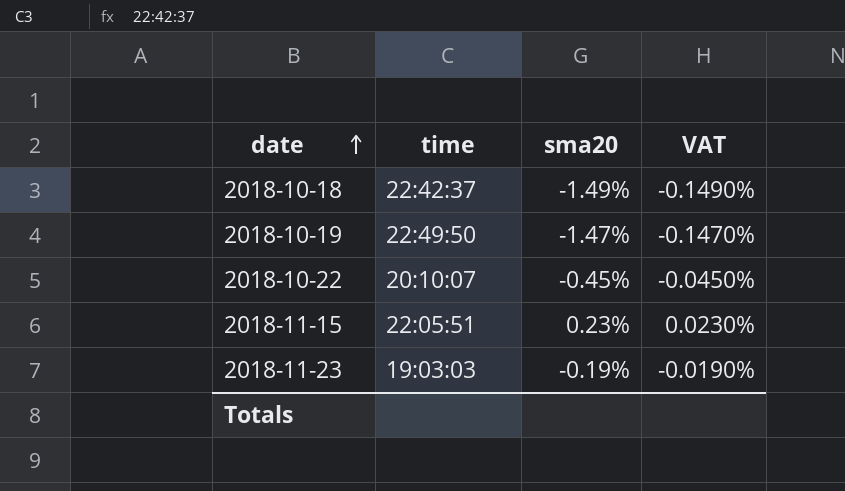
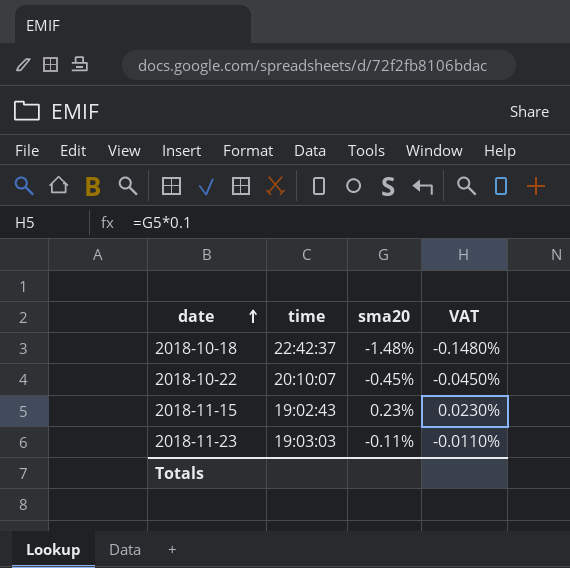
row 2018-10-19: 22:49:50 | -1.47% | -0.1470% -> none
2018-10-18 | sma20: -1.49% -> -1.48%
2018-10-18 | VAT: -0.1490% -> -0.1480%
2018-11-15 | time: 22:05:51 -> 19:02:43
2018-11-23 | sma20: -0.19% -> -0.11%
2018-11-23 | VAT: -0.0190% -> -0.0110%

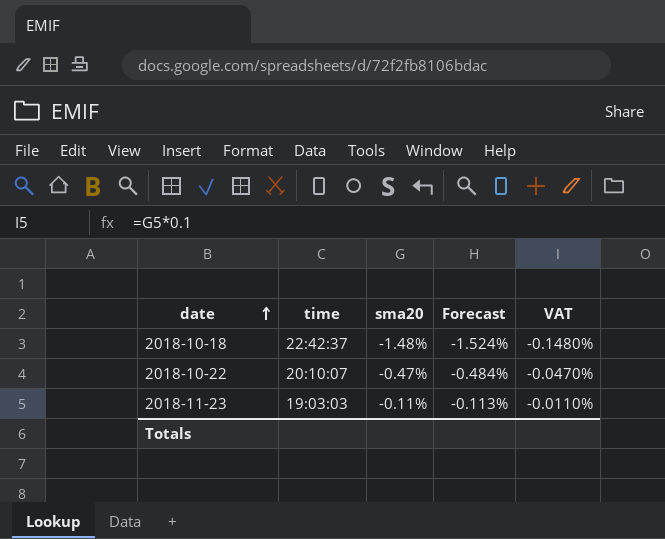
column Forecast | formula: none -> [sma20] * 1.03
row 2018-11-15: 19:02:43 | 0.23% | 0.0230% -> none
2018-10-22 | sma20: -0.45% -> -0.47%
2018-10-22 | VAT: -0.0450% -> -0.0470%

